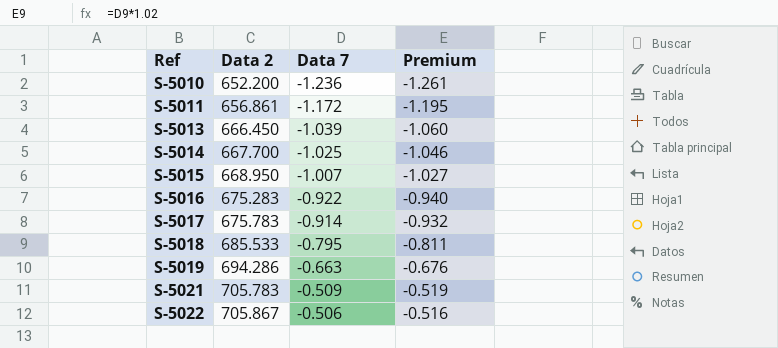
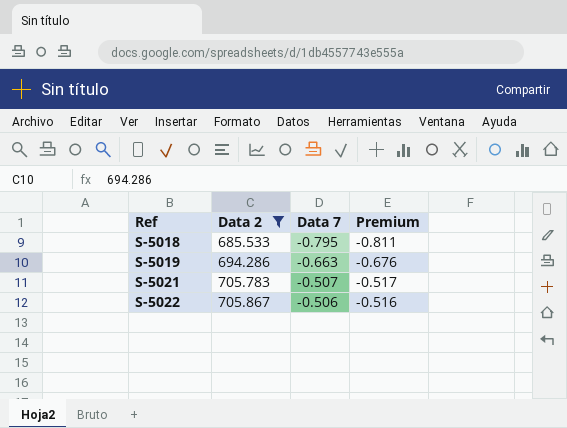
filter: none -> Data 2 >= 685.533
S-5021 | Data 7: -0.509 -> -0.507
S-5021 | Premium: -0.519 -> -0.517

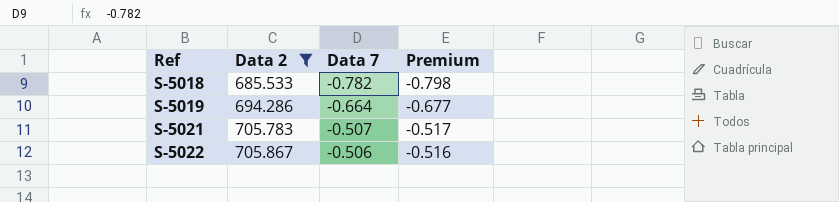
S-5018 | Data 7: -0.795 -> -0.782
S-5018 | Premium: -0.811 -> -0.798
S-5019 | Data 7: -0.663 -> -0.664
S-5019 | Premium: -0.676 -> -0.677

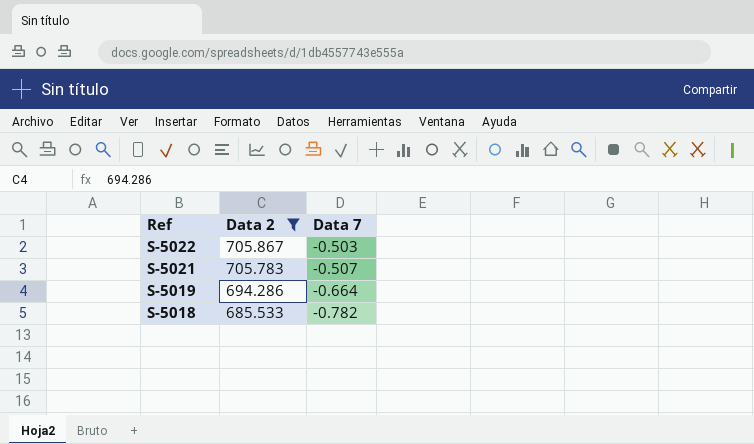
row order: Ref ascending -> Ref descending
column Premium | formula: [Data 7] * 1.02 -> none
S-5022 | Data 7: -0.506 -> -0.503

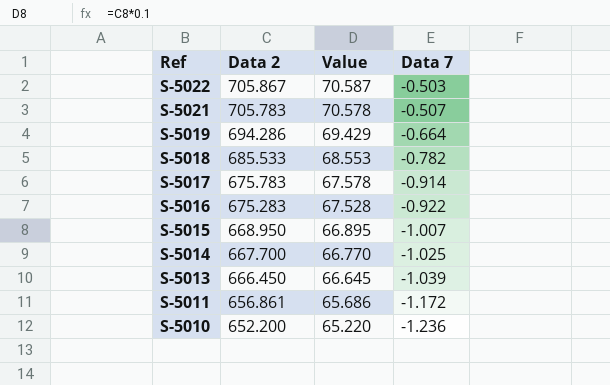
filter: Data 2 >= 685.533 -> none
column Value | formula: none -> [Data 2] * 0.1

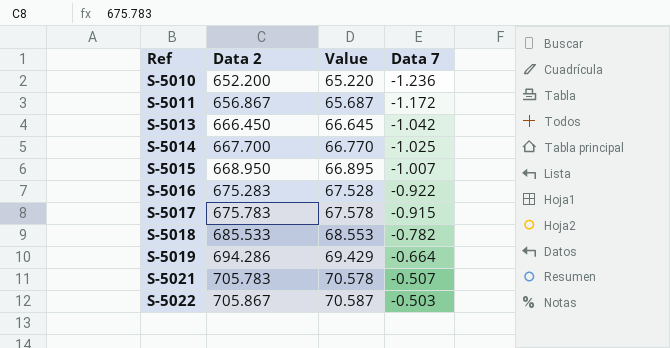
row order: Ref descending -> Ref ascending
S-5011 | Data 2: 656.861 -> 656.867
S-5011 | Value: 65.686 -> 65.687
S-5013 | Data 7: -1.039 -> -1.042
S-5017 | Data 7: -0.914 -> -0.915

